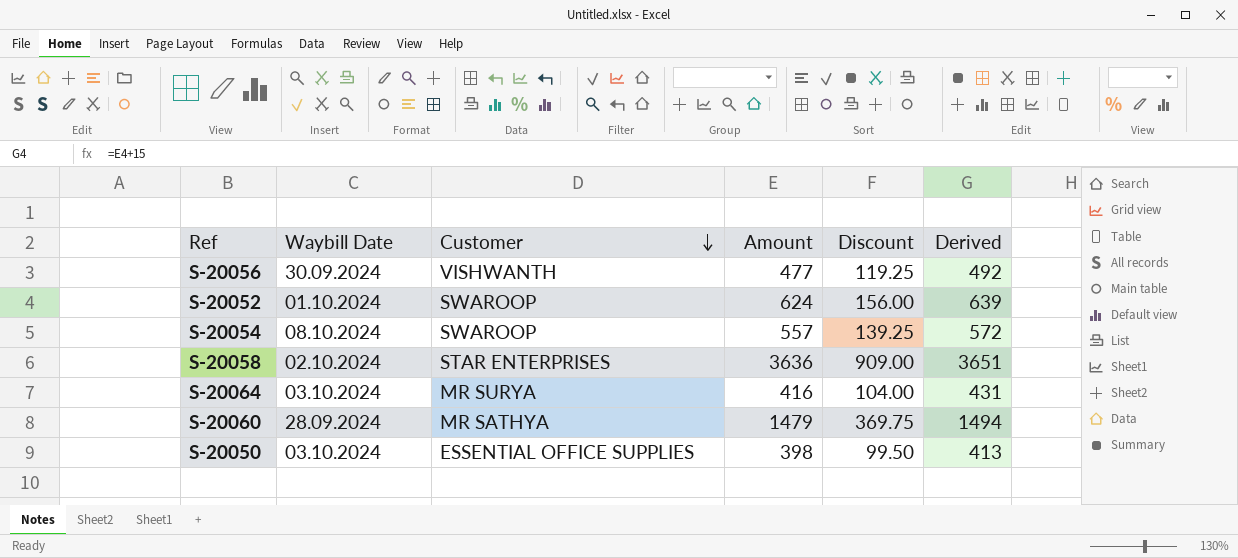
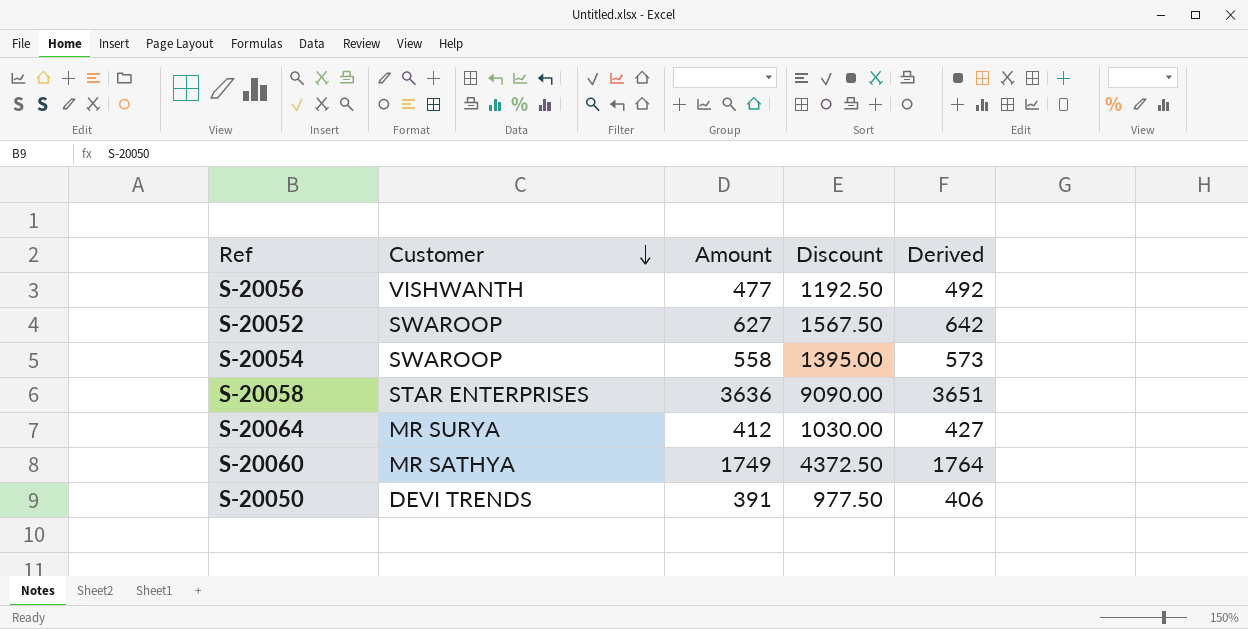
column Waybill Date | position: 2 -> none
column Discount | formula: [Amount] * 0.25 -> [Amount] * 2.5
S-20052 | Amount: 624 -> 627
S-20052 | Derived: 639 -> 642
S-20054 | Amount: 557 -> 558
S-20054 | Derived: 572 -> 573
S-20064 | Amount: 416 -> 412
S-20064 | Derived: 431 -> 427
S-20060 | Amount: 1479 -> 1749
S-20060 | Derived: 1494 -> 1764
S-20050 | Customer: ESSENTIAL OFFICE SUPPLIES -> DEVI TRENDS
S-20050 | Amount: 398 -> 391
S-20050 | Derived: 413 -> 406

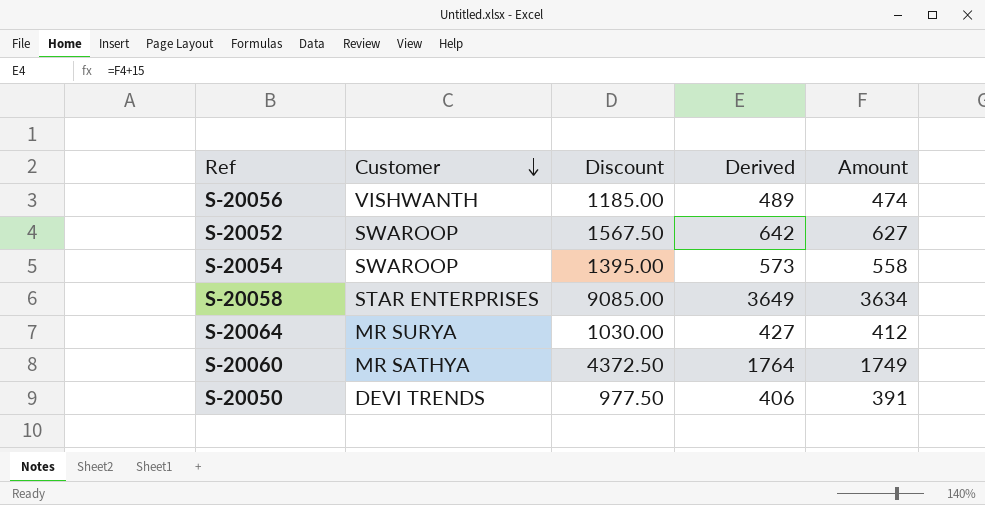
column Amount | position: 3 -> 5
S-20056 | Discount: 1192.50 -> 1185.00
S-20056 | Derived: 492 -> 489
S-20056 | Amount: 477 -> 474
S-20058 | Discount: 9090.00 -> 9085.00
S-20058 | Derived: 3651 -> 3649
S-20058 | Amount: 3636 -> 3634

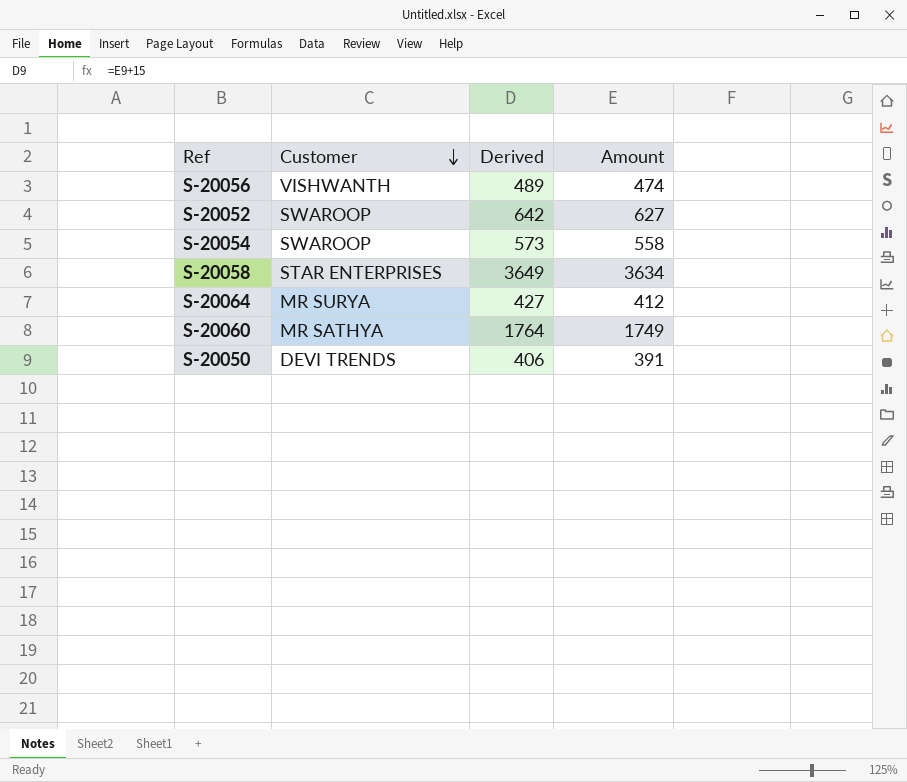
column Discount | formula: [Amount] * 2.5 -> none

